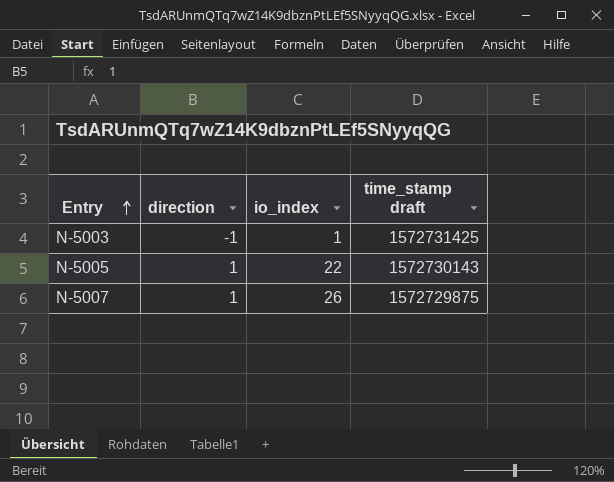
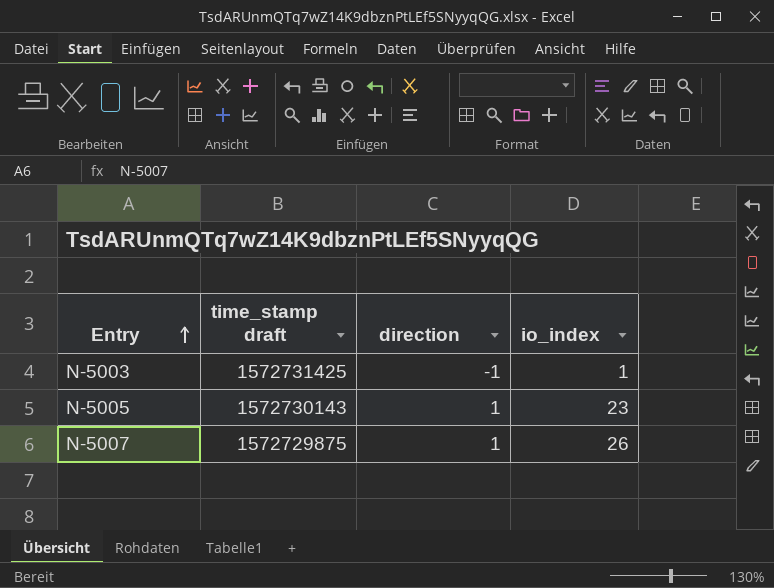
column time_stamp draft | position: 4 -> 2
N-5005 | io_index: 22 -> 23

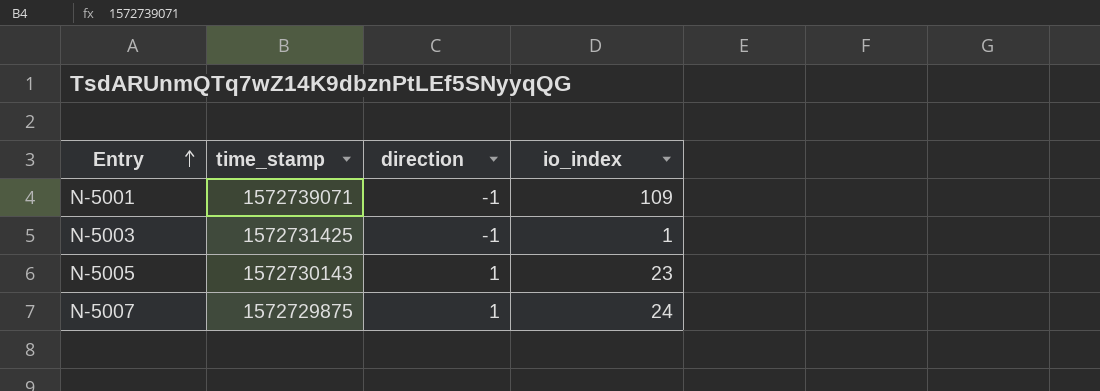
column name: time_stamp draft -> time_stamp
row N-5001: none -> 1572739071 | -1 | 109
N-5007 | io_index: 26 -> 24

